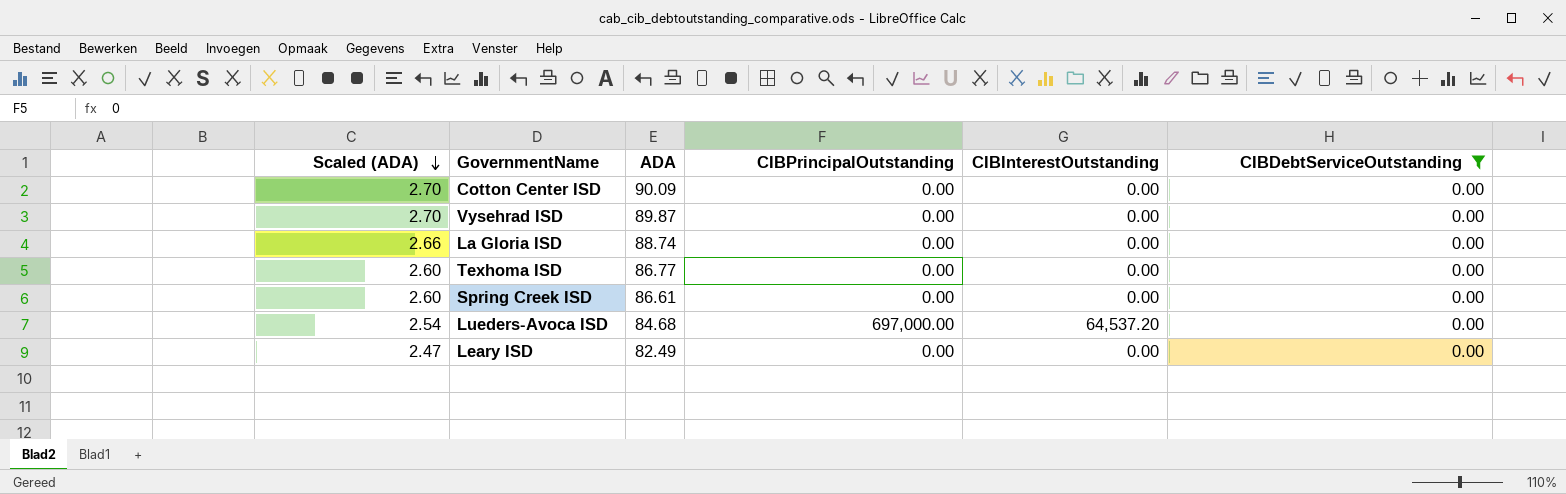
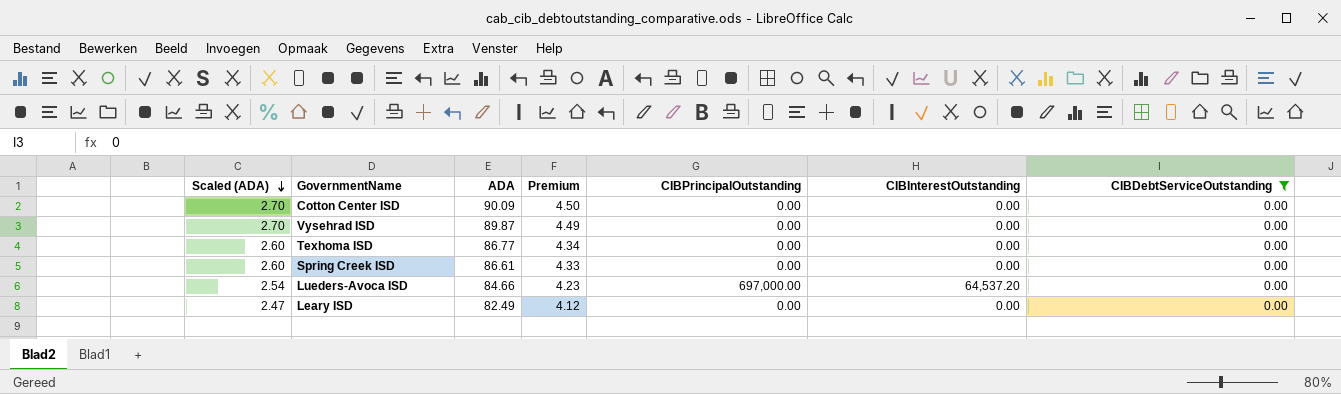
column Premium | formula: none -> [ADA] * 0.05
row La Gloria ISD: 2.66 | 88.74 | 0.00 | 0.00 | 0.00 -> none
Lueders-Avoca ISD | ADA: 84.68 -> 84.66

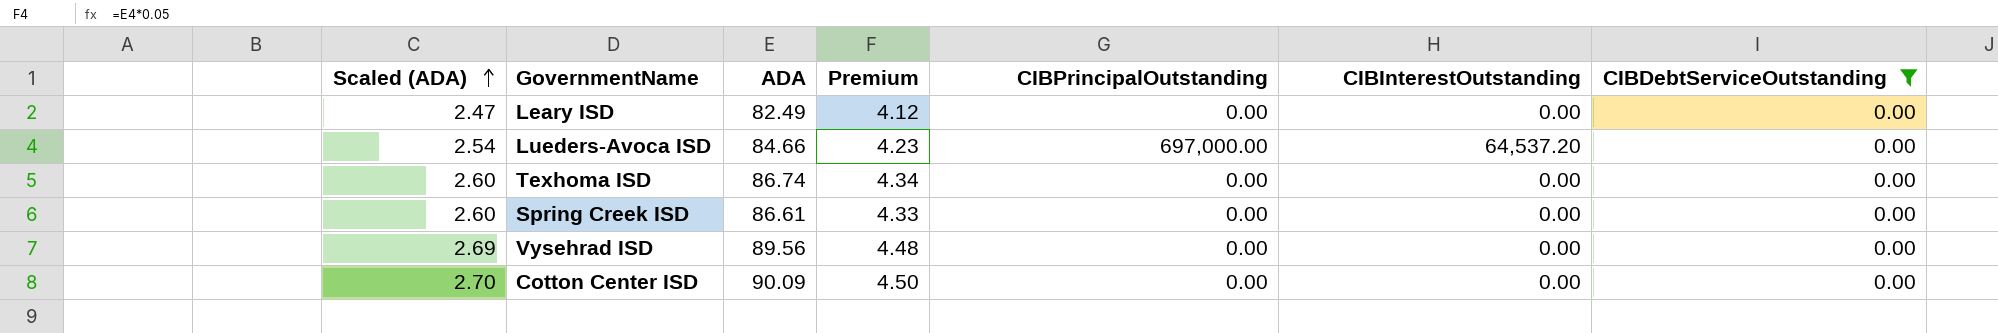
row order: Scaled (ADA) descending -> Scaled (ADA) ascending
Texhoma ISD | ADA: 86.77 -> 86.74
Vysehrad ISD | Scaled (ADA): 2.70 -> 2.69
Vysehrad ISD | ADA: 89.87 -> 89.56
Vysehrad ISD | Premium: 4.49 -> 4.48

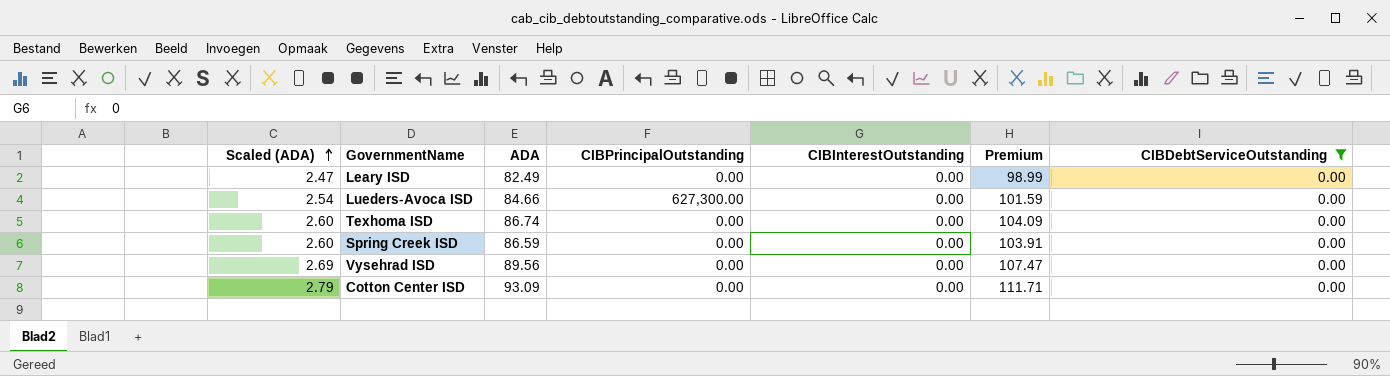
column Premium | formula: [ADA] * 0.05 -> [ADA] * 1.2
column Premium | position: 4 -> 6
Lueders-Avoca ISD | CIBPrincipalOutstanding: 697,000.00 -> 627,300.00
Lueders-Avoca ISD | CIBInterestOutstanding: 64,537.20 -> 0.00
Spring Creek ISD | ADA: 86.61 -> 86.59
Cotton Center ISD | Scaled (ADA): 2.70 -> 2.79
Cotton Center ISD | ADA: 90.09 -> 93.09

